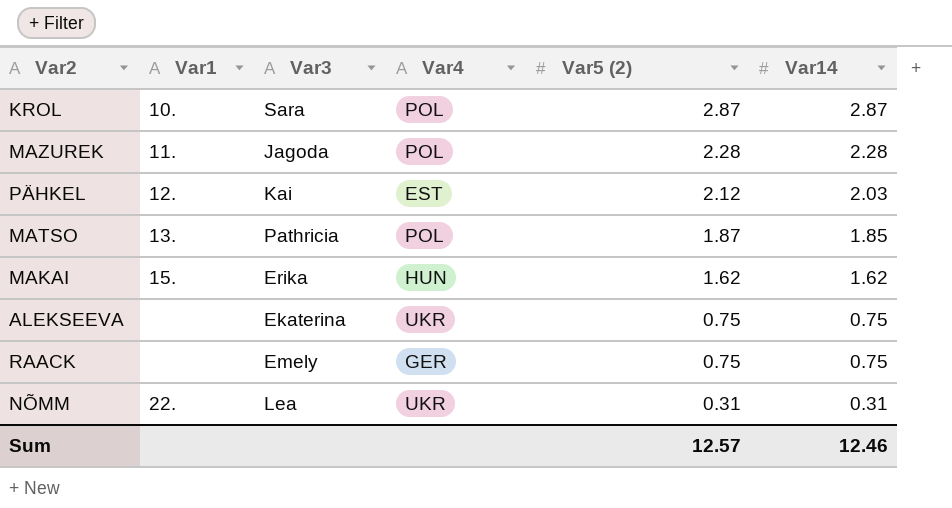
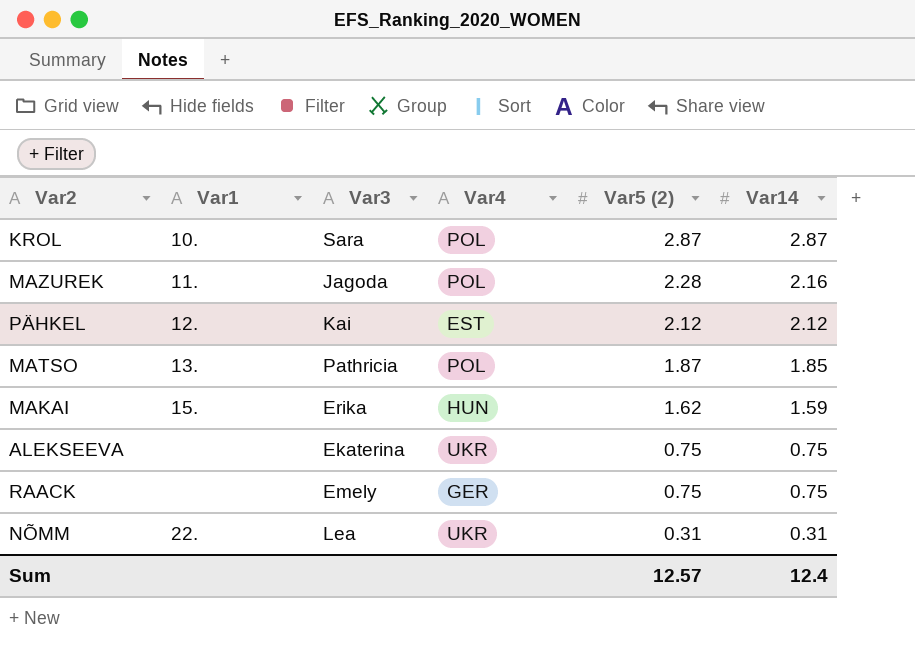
MAZUREK | Var14: 2.28 -> 2.16
PÄHKEL | Var14: 2.03 -> 2.12
MAKAI | Var14: 1.62 -> 1.59
Sum | Var14: 12.46 -> 12.4

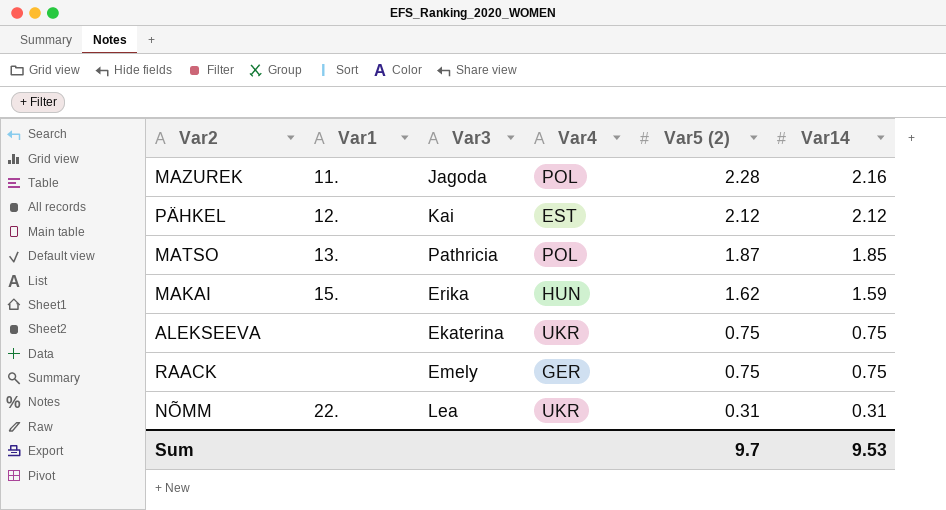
row KROL: 10. | Sara | POL | 2.87 | 2.87 -> none
Sum | Var5 (2): 12.57 -> 9.7
Sum | Var14: 12.4 -> 9.53

